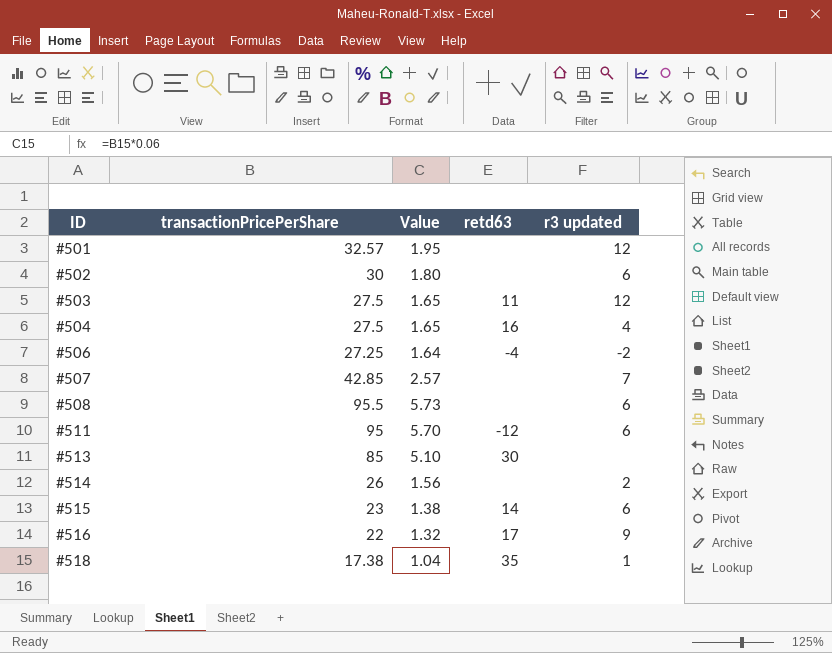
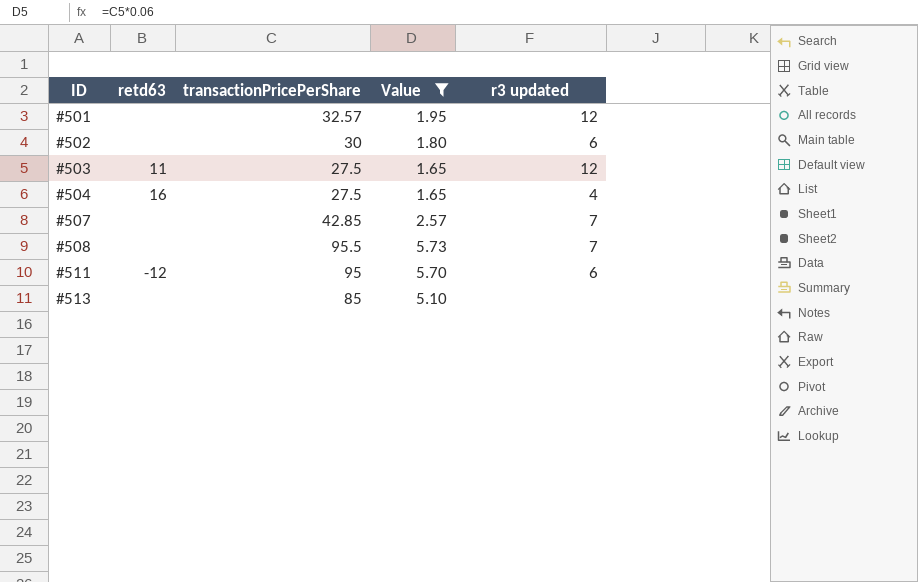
filter: none -> Value >= 1.65
column retd63 | position: 4 -> 2
#508 | r3 updated: 6 -> 7
#513 | retd63: 30 -> none

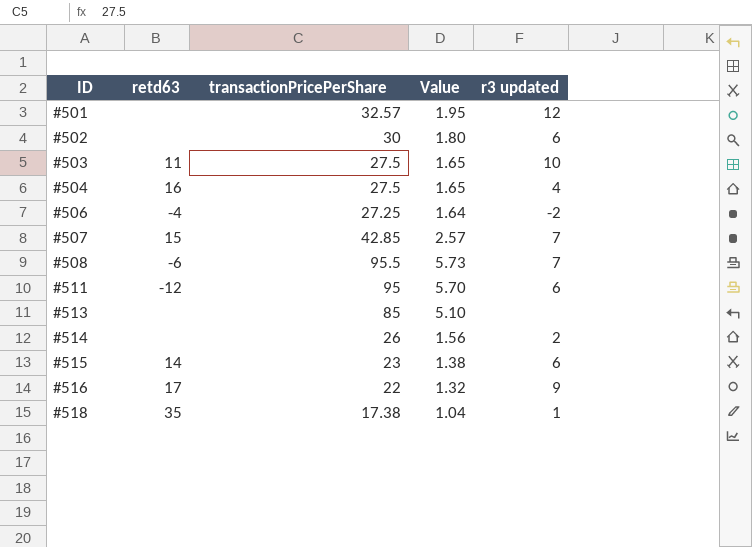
filter: Value >= 1.65 -> none
#503 | r3 updated: 12 -> 10
#507 | retd63: none -> 15
#508 | retd63: none -> -6

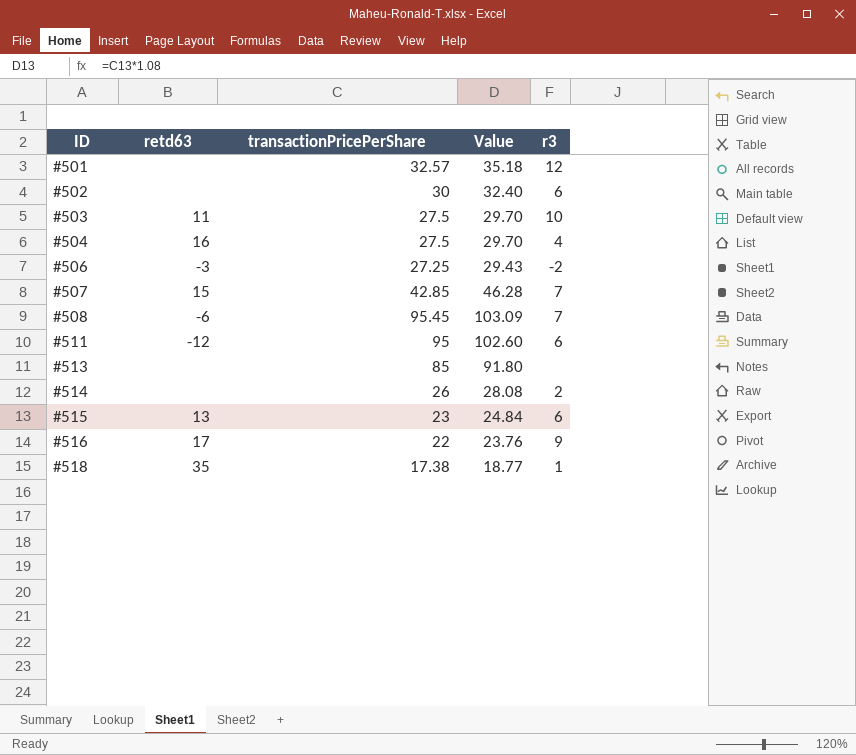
column Value | formula: [transactionPricePerShare] * 0.06 -> [transactionPricePerShare] * 1.08
column name: r3 updated -> r3
#506 | retd63: -4 -> -3
#508 | transactionPricePerShare: 95.5 -> 95.45
#515 | retd63: 14 -> 13

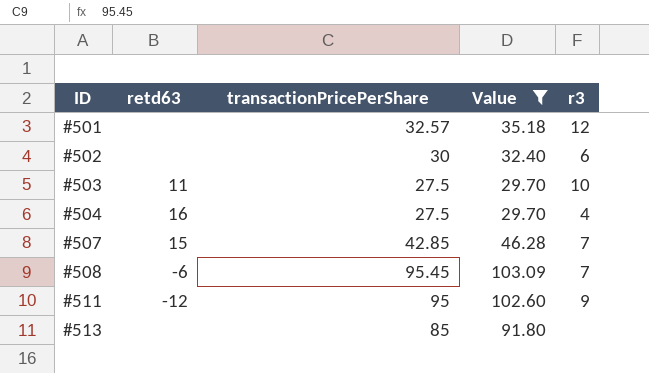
filter: none -> Value >= 29.70
#511 | r3: 6 -> 9

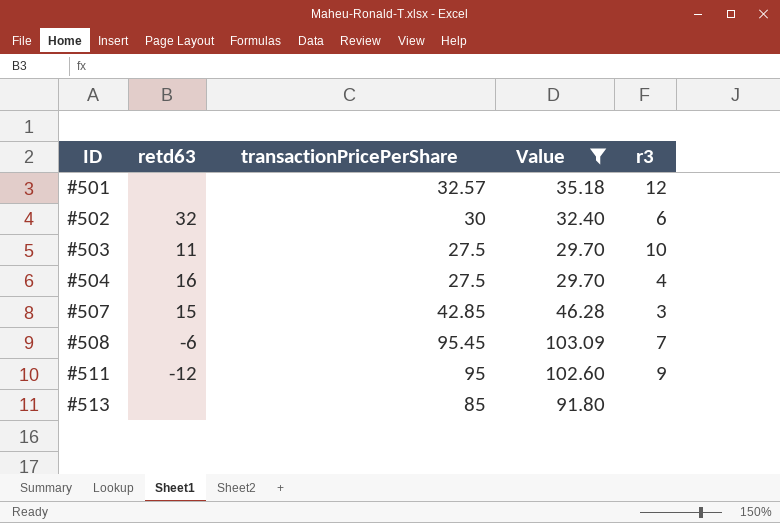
#502 | retd63: none -> 32
#507 | r3: 7 -> 3

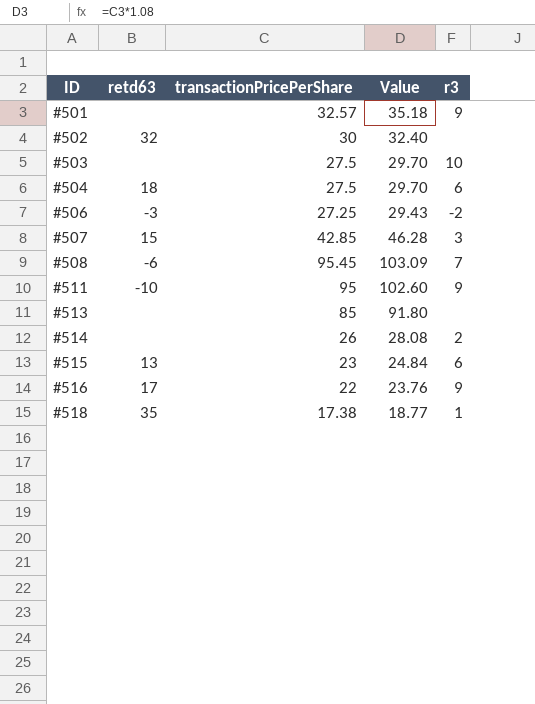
filter: Value >= 29.70 -> none
#501 | r3: 12 -> 9
#502 | r3: 6 -> none
#503 | retd63: 11 -> none
#504 | retd63: 16 -> 18
#504 | r3: 4 -> 6
#511 | retd63: -12 -> -10

